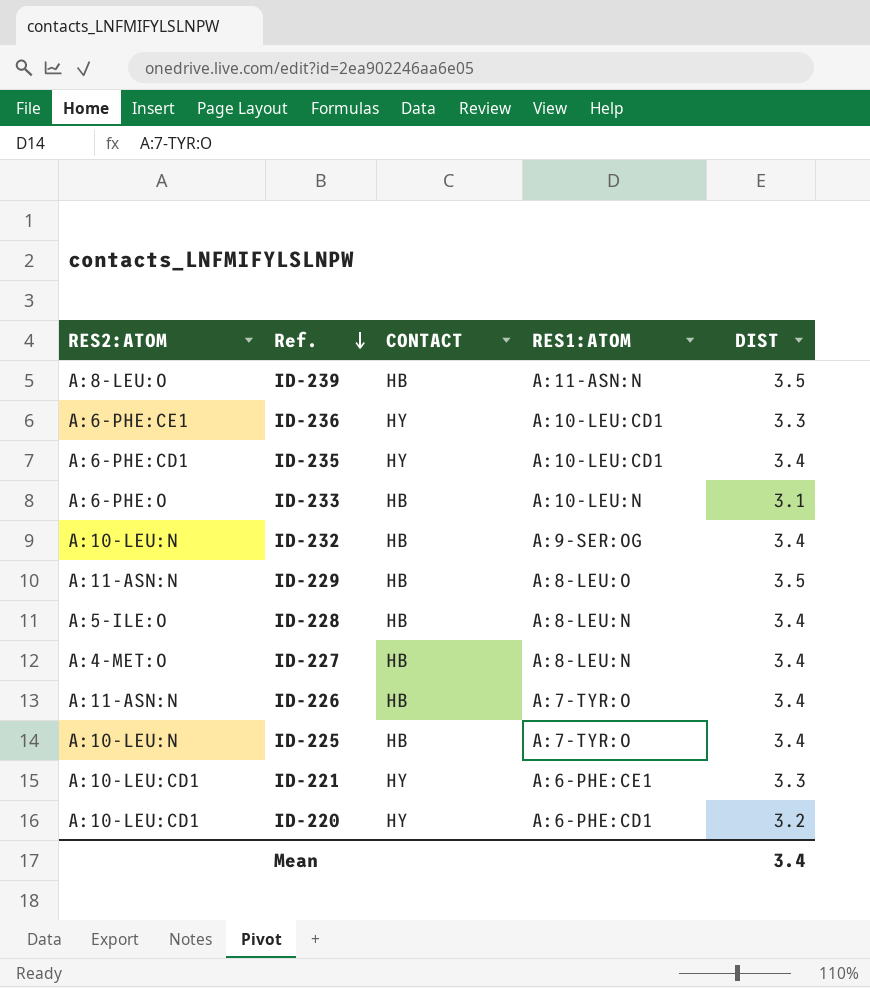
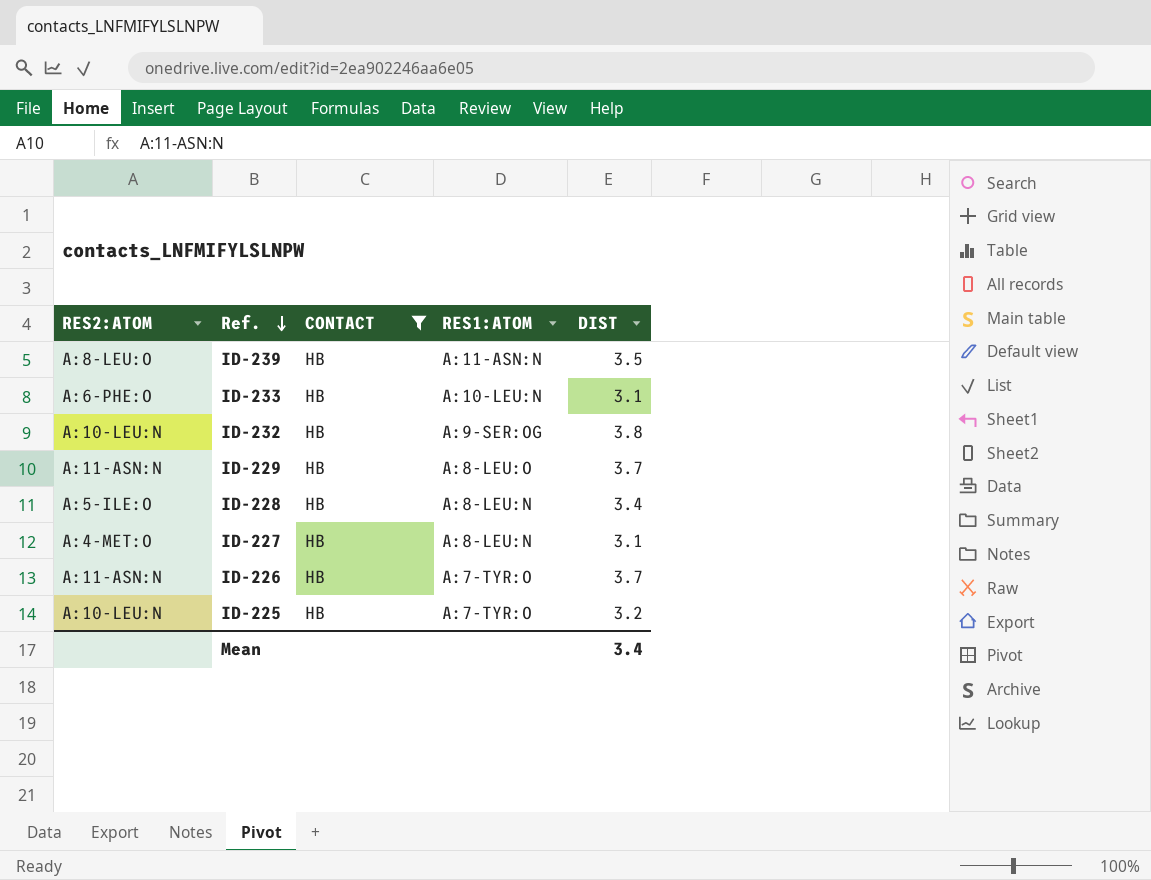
filter: none -> CONTACT = HB
ID-232 | DIST: 3.4 -> 3.8
ID-229 | DIST: 3.5 -> 3.7
ID-227 | DIST: 3.4 -> 3.1
ID-226 | DIST: 3.4 -> 3.7
ID-225 | DIST: 3.4 -> 3.2

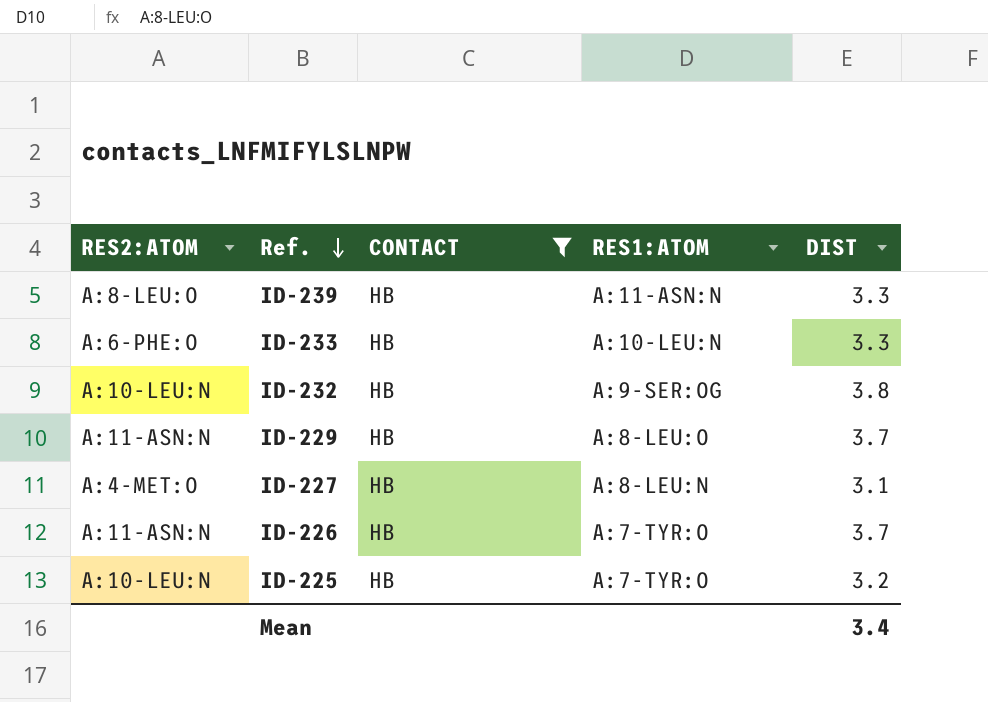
row ID-228: A:5-ILE:O | HB | A:8-LEU:N | 3.4 -> none
ID-239 | DIST: 3.5 -> 3.3
ID-233 | DIST: 3.1 -> 3.3

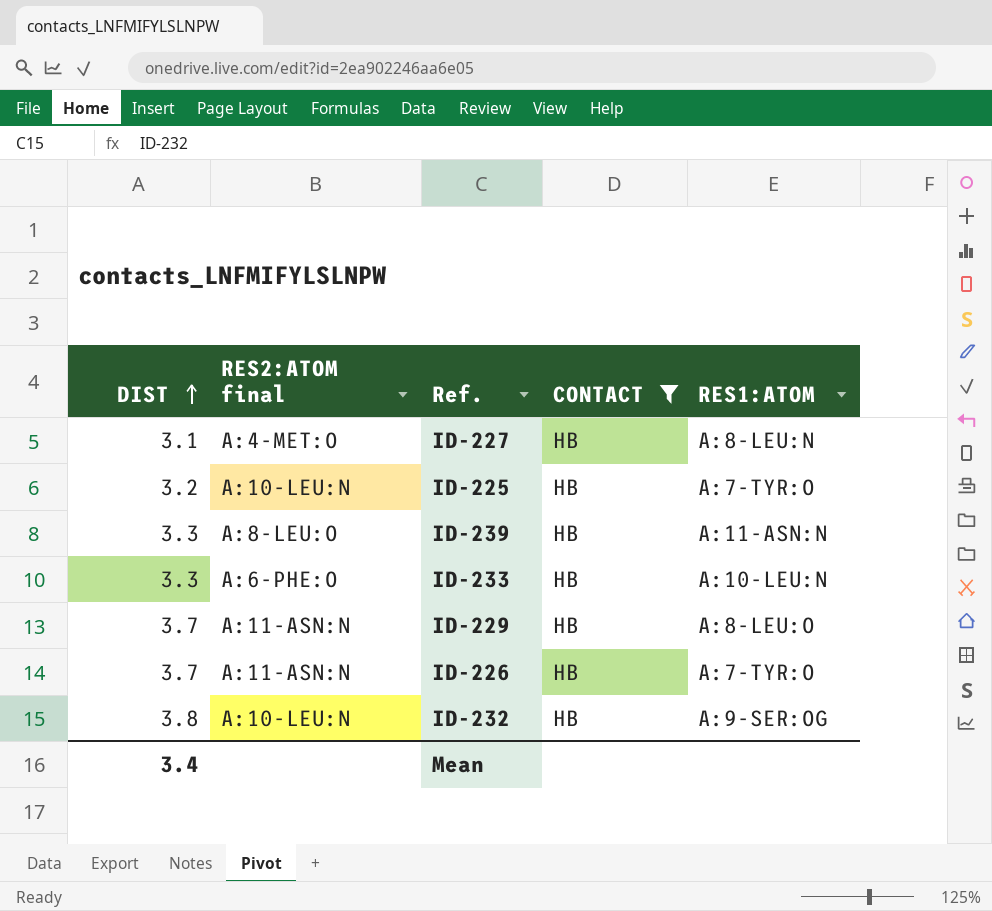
row order: Ref. descending -> DIST ascending
column DIST | position: 5 -> 1
column name: RES2:ATOM -> RES2:ATOM final

